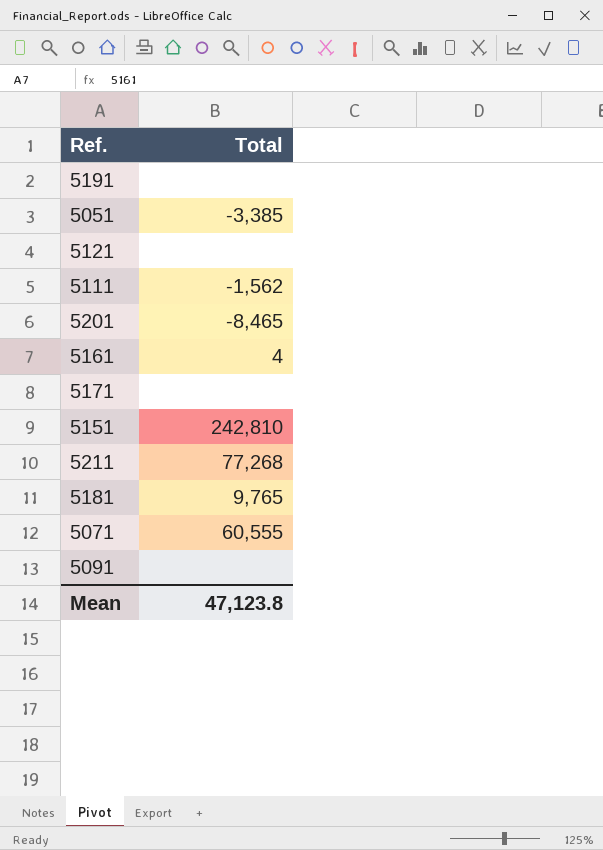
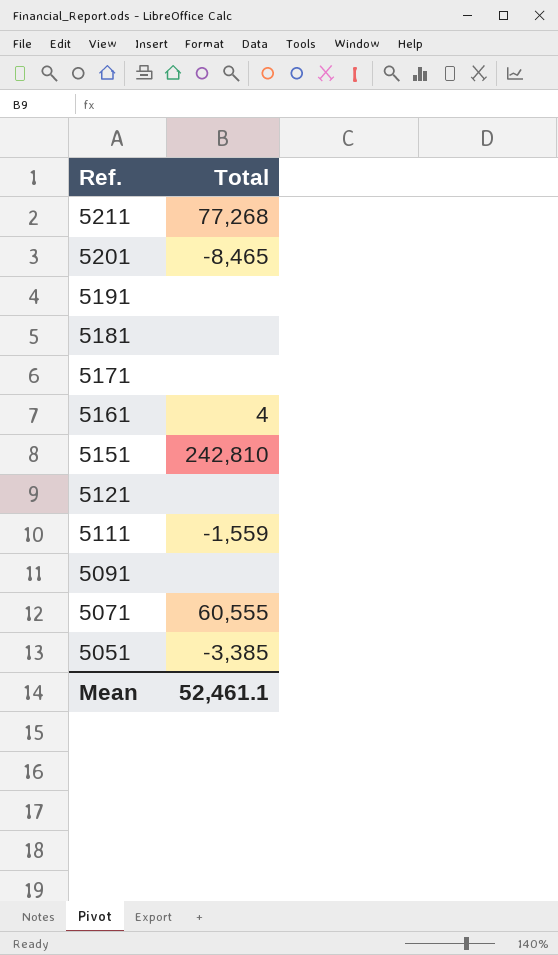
row order: none -> Ref. descending
5181 | Total: 9,765 -> none
5111 | Total: -1,562 -> -1,559
Mean | Total: 47,123.8 -> 52,461.1

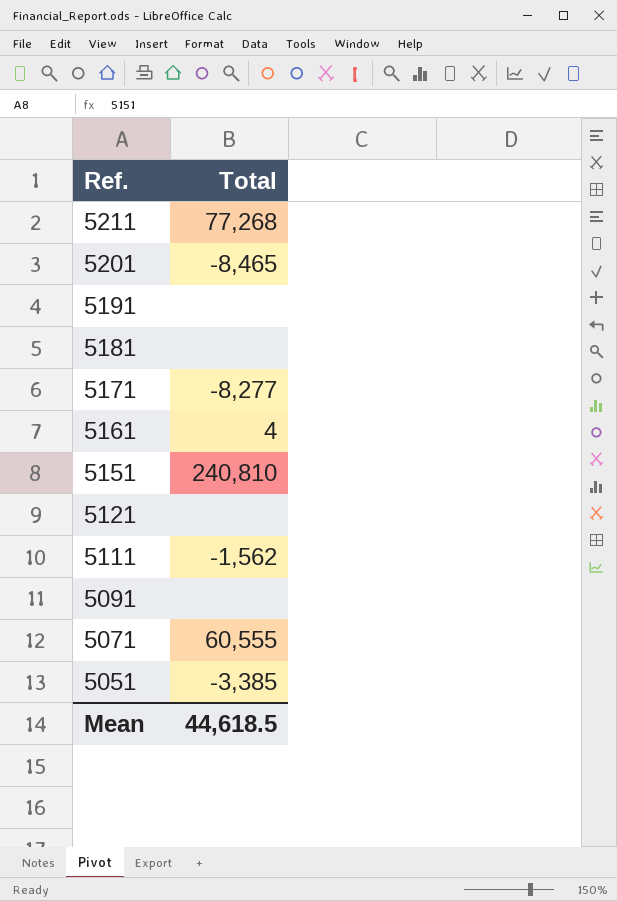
5171 | Total: none -> -8,277
5151 | Total: 242,810 -> 240,810
5111 | Total: -1,559 -> -1,562
Mean | Total: 52,461.1 -> 44,618.5

